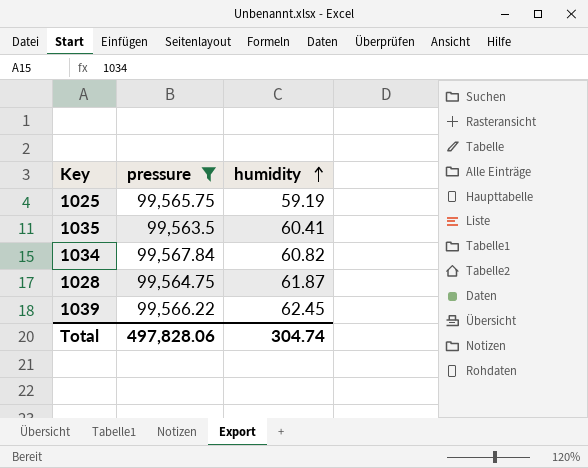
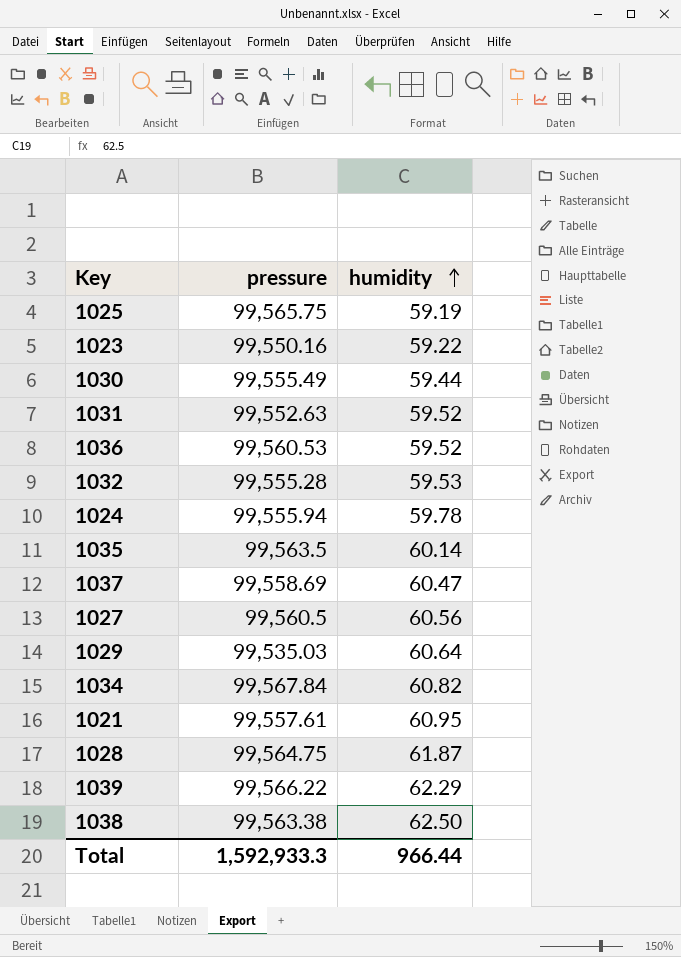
filter: pressure >= 99,563.5 -> none
1035 | humidity: 60.41 -> 60.14
1039 | humidity: 62.45 -> 62.29
Total | pressure: 497,828.06 -> 1,592,933.3
Total | humidity: 304.74 -> 966.44

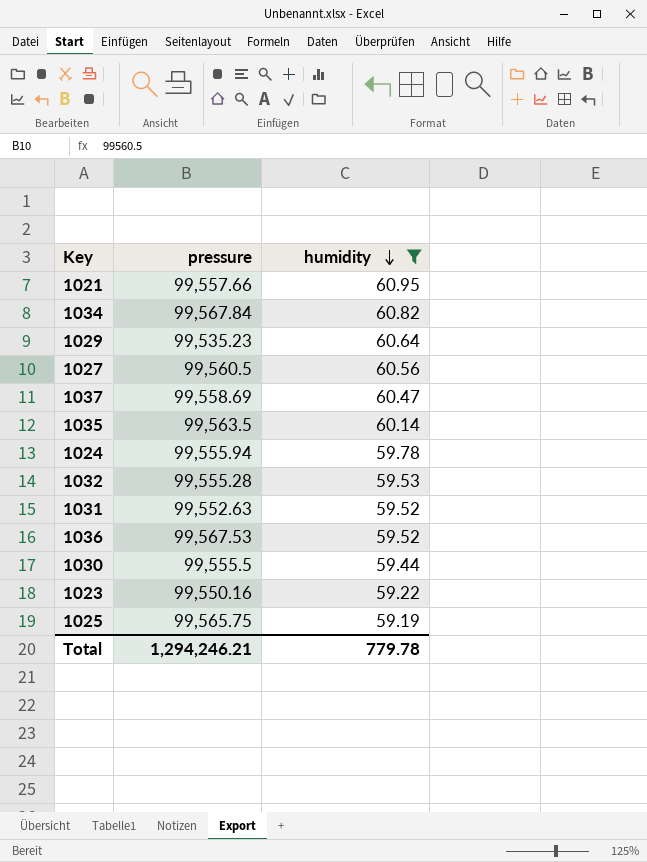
filter: none -> humidity <= 60.95
row order: humidity ascending -> humidity descending
1021 | pressure: 99,557.61 -> 99,557.66
1029 | pressure: 99,535.03 -> 99,535.23
1036 | pressure: 99,560.53 -> 99,567.53
1030 | pressure: 99,555.49 -> 99,555.5
Total | pressure: 1,592,933.3 -> 1,294,246.21
Total | humidity: 966.44 -> 779.78

